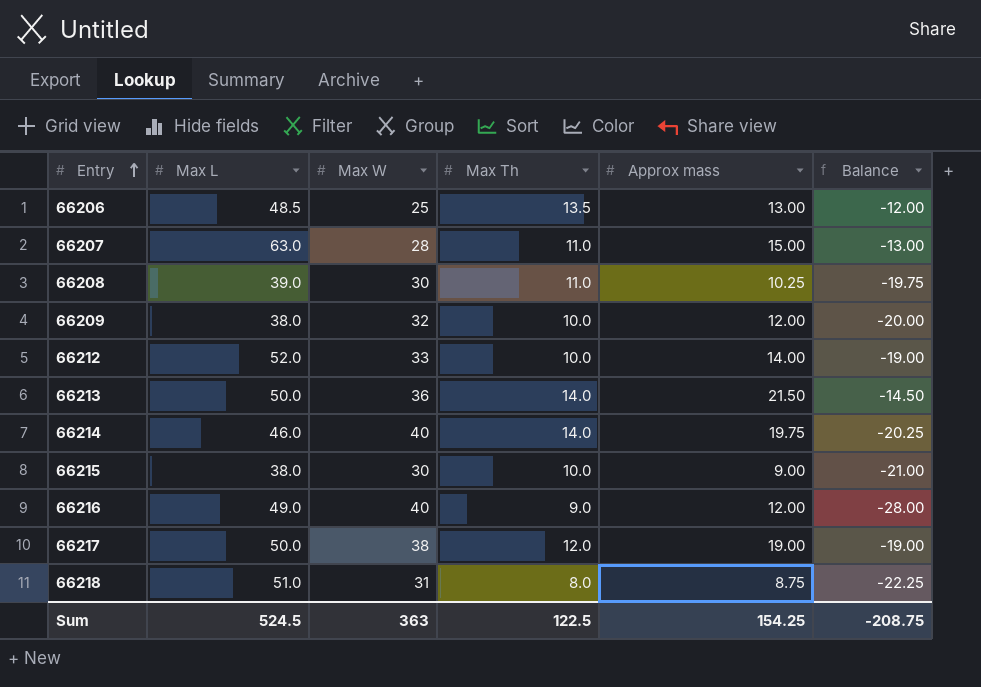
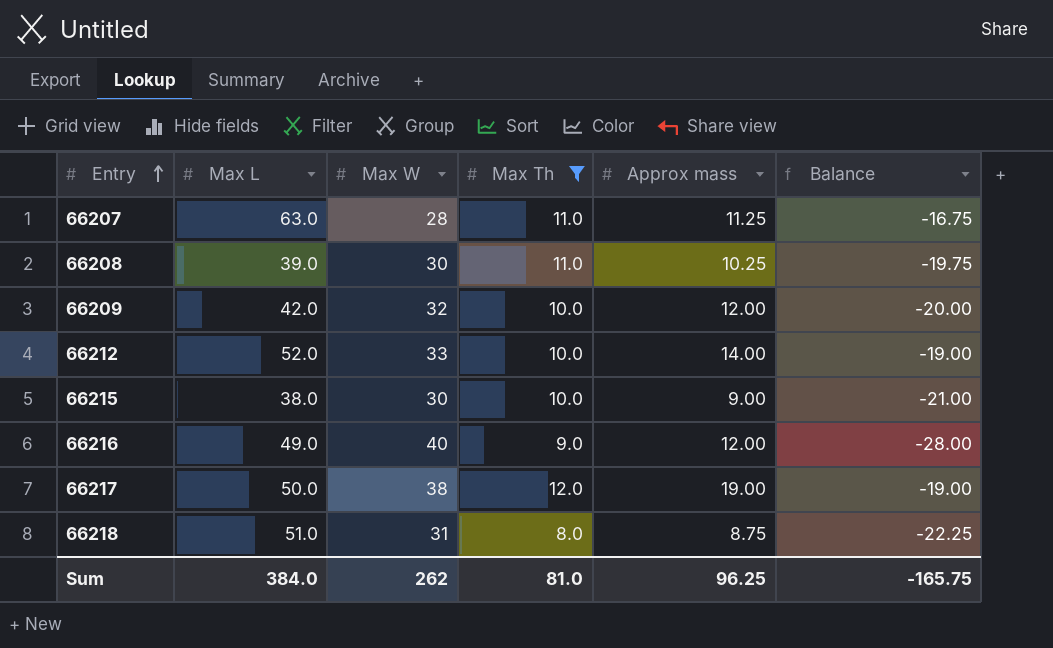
filter: none -> Max Th <= 12.0
66207 | Approx mass: 15.00 -> 11.25
66207 | Balance: -13.00 -> -16.75
66209 | Max L: 38.0 -> 42.0
Sum | Max L: 524.5 -> 384.0
Sum | Max W: 363 -> 262
Sum | Max Th: 122.5 -> 81.0
Sum | Approx mass: 154.25 -> 96.25
Sum | Balance: -208.75 -> -165.75

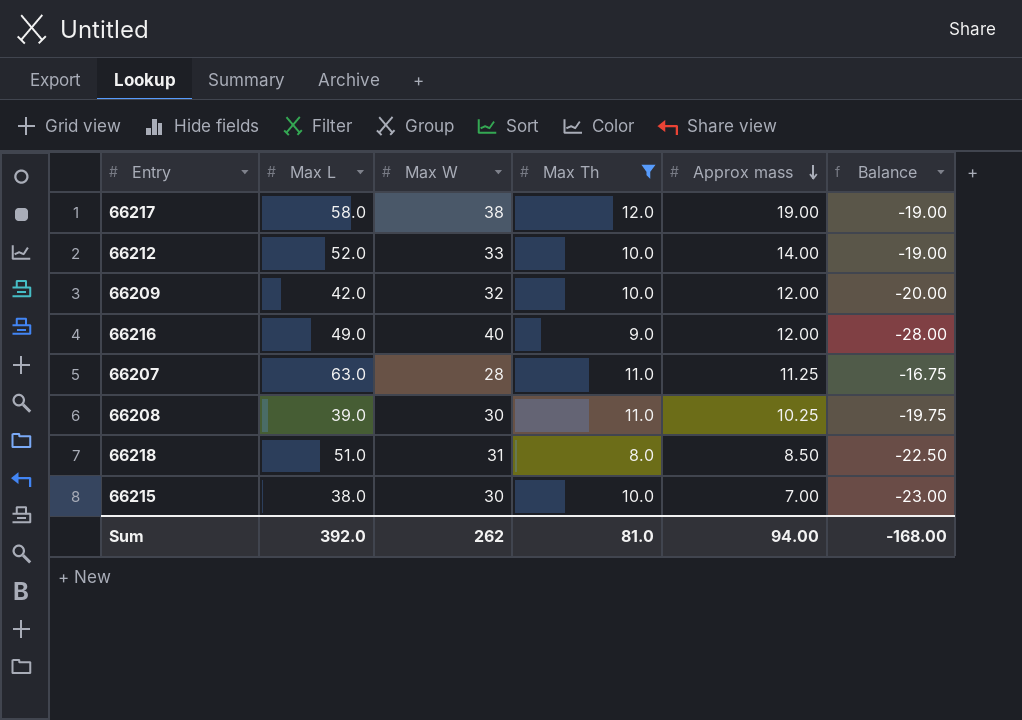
row order: Entry ascending -> Approx mass descending
66217 | Max L: 50.0 -> 58.0
66218 | Approx mass: 8.75 -> 8.50
66218 | Balance: -22.25 -> -22.50
66215 | Approx mass: 9.00 -> 7.00
66215 | Balance: -21.00 -> -23.00
Sum | Max L: 384.0 -> 392.0
Sum | Approx mass: 96.25 -> 94.00
Sum | Balance: -165.75 -> -168.00

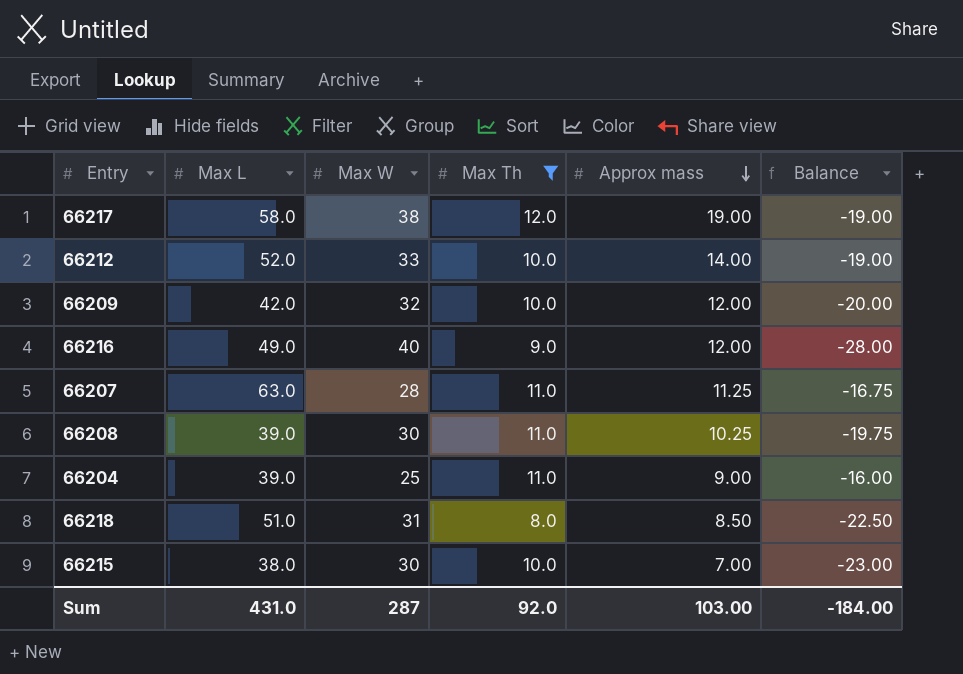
row 66204: none -> 39.0 | 25 | 11.0 | 9.00 | -16.00
Sum | Max L: 392.0 -> 431.0
Sum | Max W: 262 -> 287
Sum | Max Th: 81.0 -> 92.0
Sum | Approx mass: 94.00 -> 103.00
Sum | Balance: -168.00 -> -184.00

